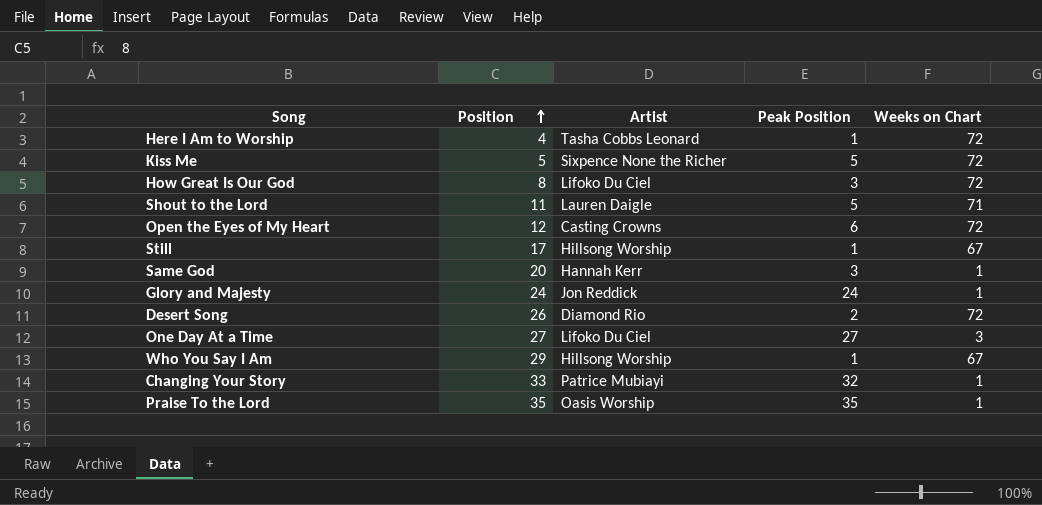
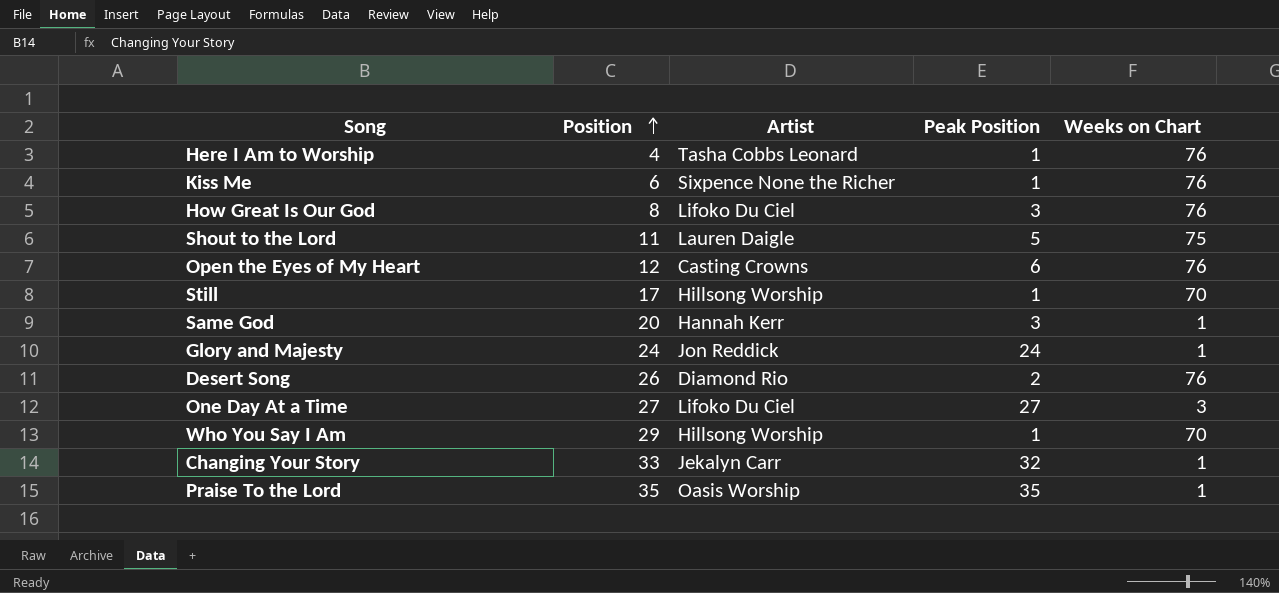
Here I Am to Worship | Weeks on Chart: 72 -> 76
Kiss Me | Position: 5 -> 6
Kiss Me | Peak Position: 5 -> 1
Kiss Me | Weeks on Chart: 72 -> 76
How Great Is Our God | Weeks on Chart: 72 -> 76
Shout to the Lord | Weeks on Chart: 71 -> 75
Open the Eyes of My Heart | Weeks on Chart: 72 -> 76
Still | Weeks on Chart: 67 -> 70
Desert Song | Weeks on Chart: 72 -> 76
Who You Say I Am | Weeks on Chart: 67 -> 70
Changing Your Story | Artist: Patrice Mubiayi -> Jekalyn Carr

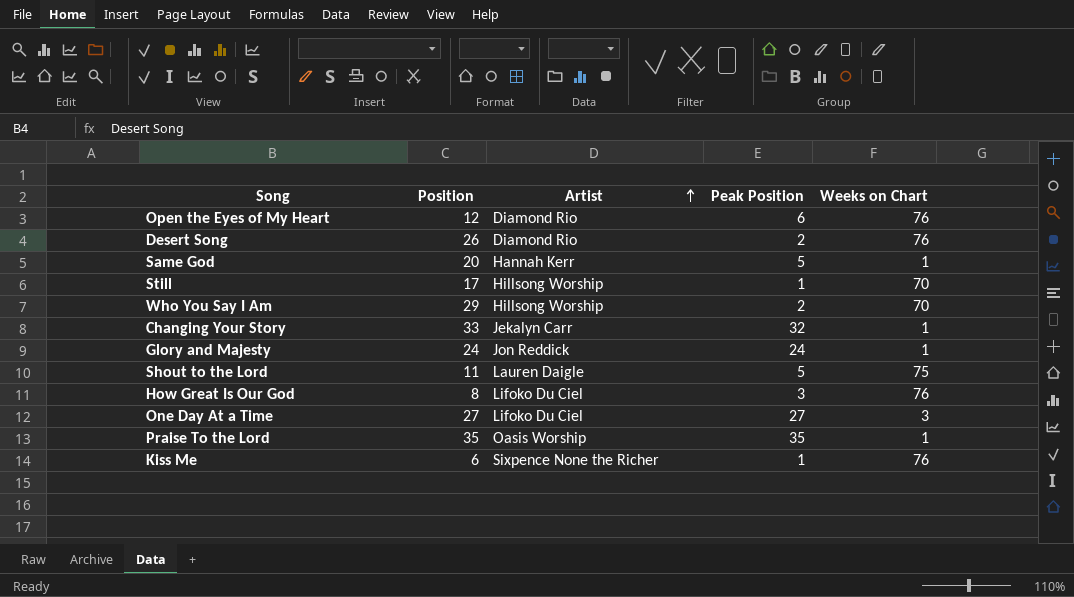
row order: Position ascending -> Artist ascending
row Here I Am to Worship: 4 | Tasha Cobbs Leonard | 1 | 76 -> none
Open the Eyes of My Heart | Artist: Casting Crowns -> Diamond Rio
Same God | Peak Position: 3 -> 5
Who You Say I Am | Peak Position: 1 -> 2

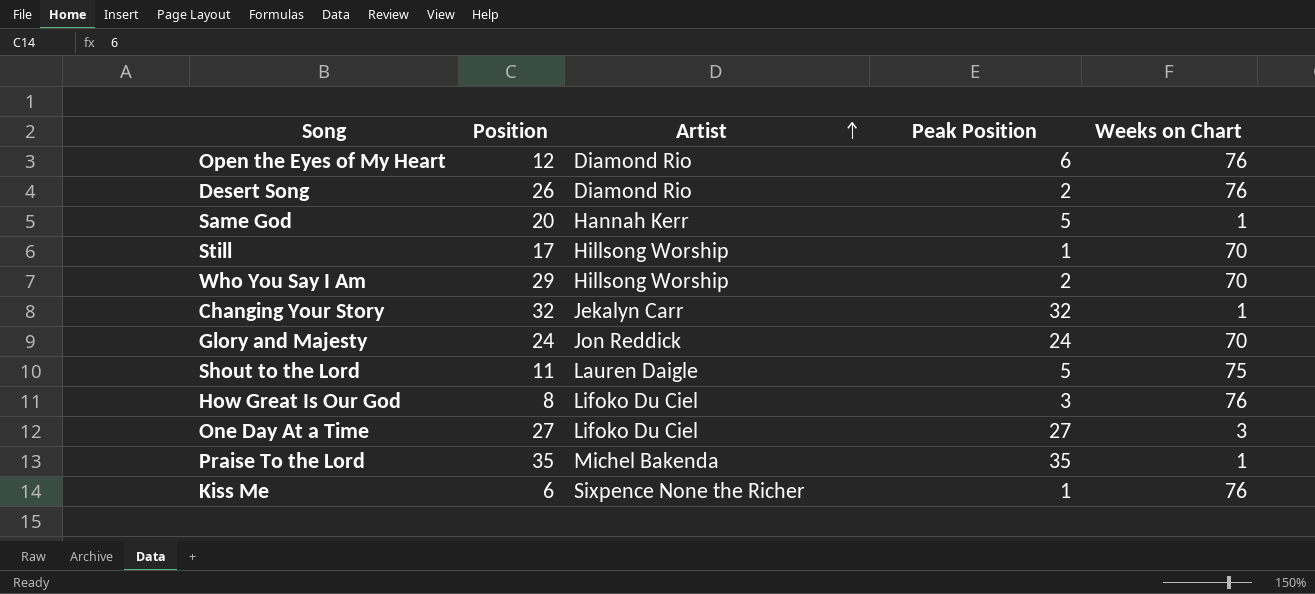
Changing Your Story | Position: 33 -> 32
Glory and Majesty | Weeks on Chart: 1 -> 70
Praise To the Lord | Artist: Oasis Worship -> Michel Bakenda

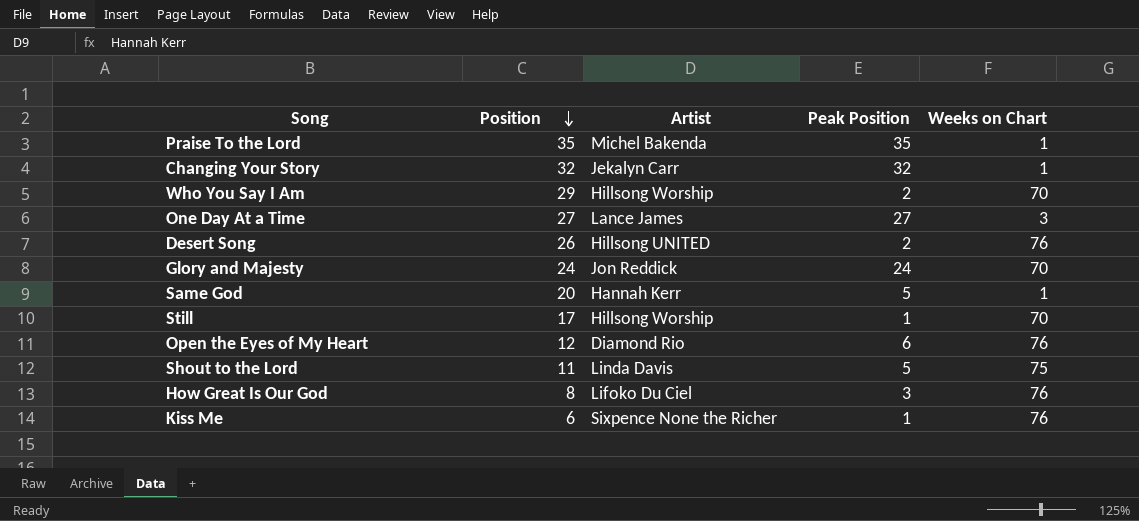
row order: Artist ascending -> Position descending
One Day At a Time | Artist: Lifoko Du Ciel -> Lance James
Desert Song | Artist: Diamond Rio -> Hillsong UNITED
Shout to the Lord | Artist: Lauren Daigle -> Linda Davis

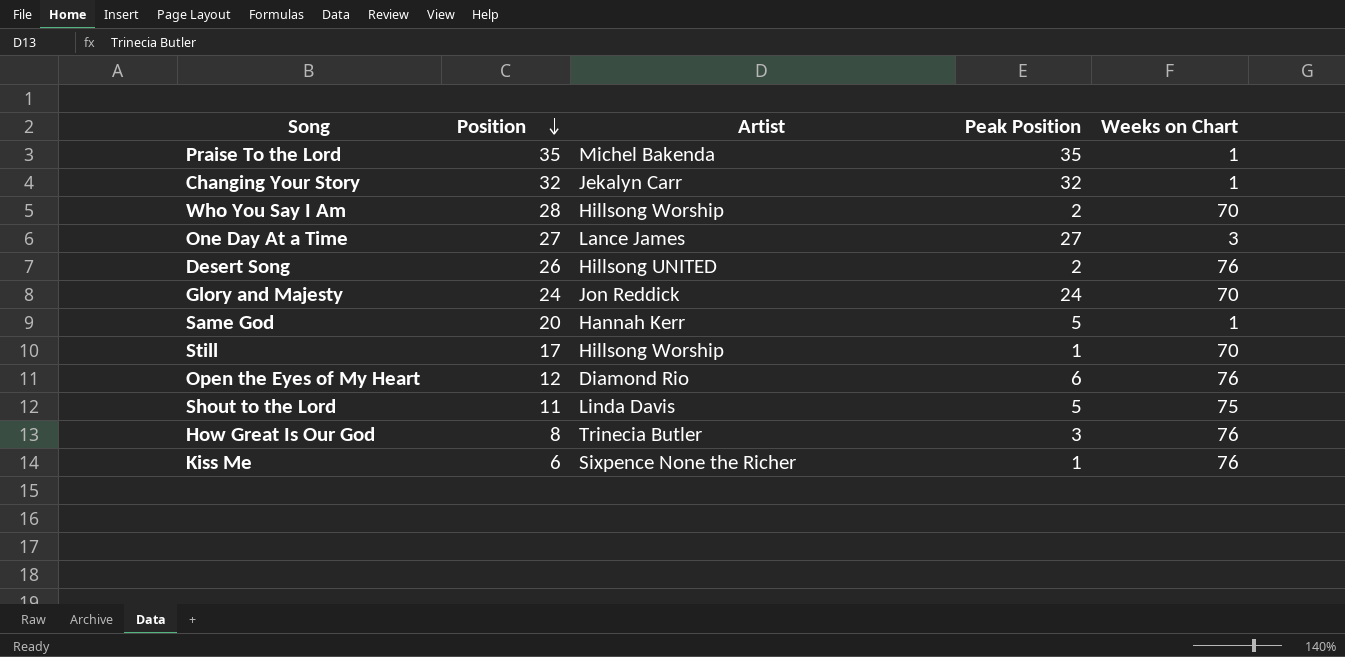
Who You Say I Am | Position: 29 -> 28
How Great Is Our God | Artist: Lifoko Du Ciel -> Trinecia Butler

